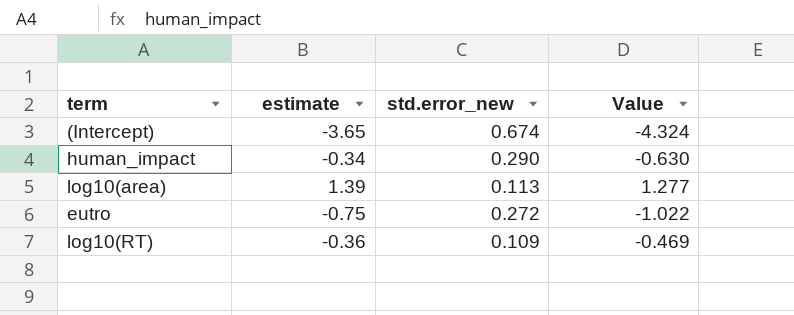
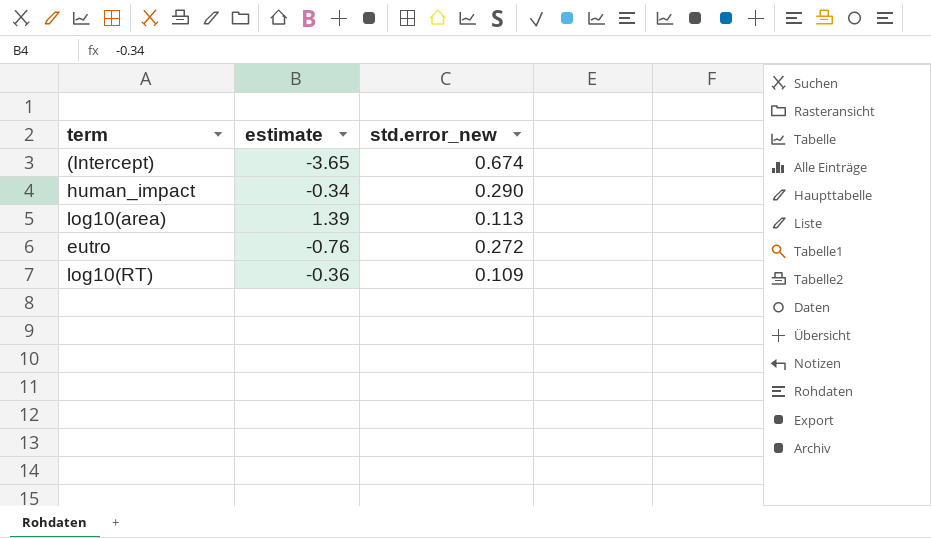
column Value | formula: [estimate] - [std.error_new] -> none
eutro | estimate: -0.75 -> -0.76

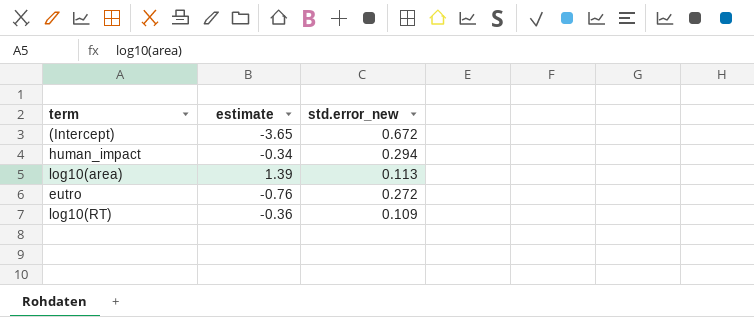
(Intercept) | std.error_new: 0.674 -> 0.672
human_impact | std.error_new: 0.290 -> 0.294

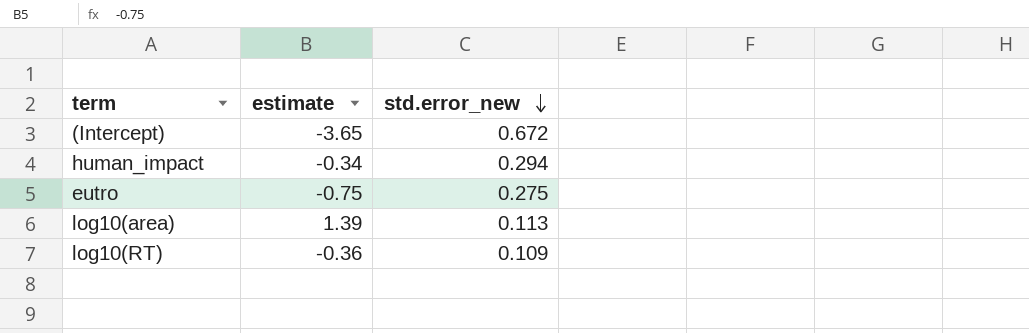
row order: none -> std.error_new descending
eutro | estimate: -0.76 -> -0.75
eutro | std.error_new: 0.272 -> 0.275

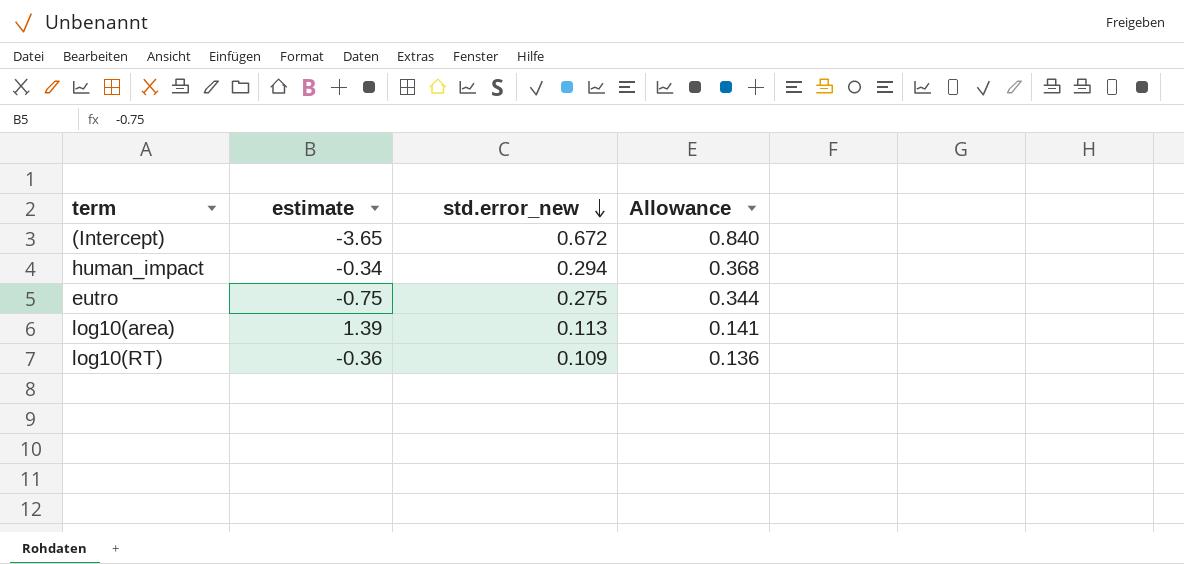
column Allowance | formula: none -> [std.error_new] * 1.25

